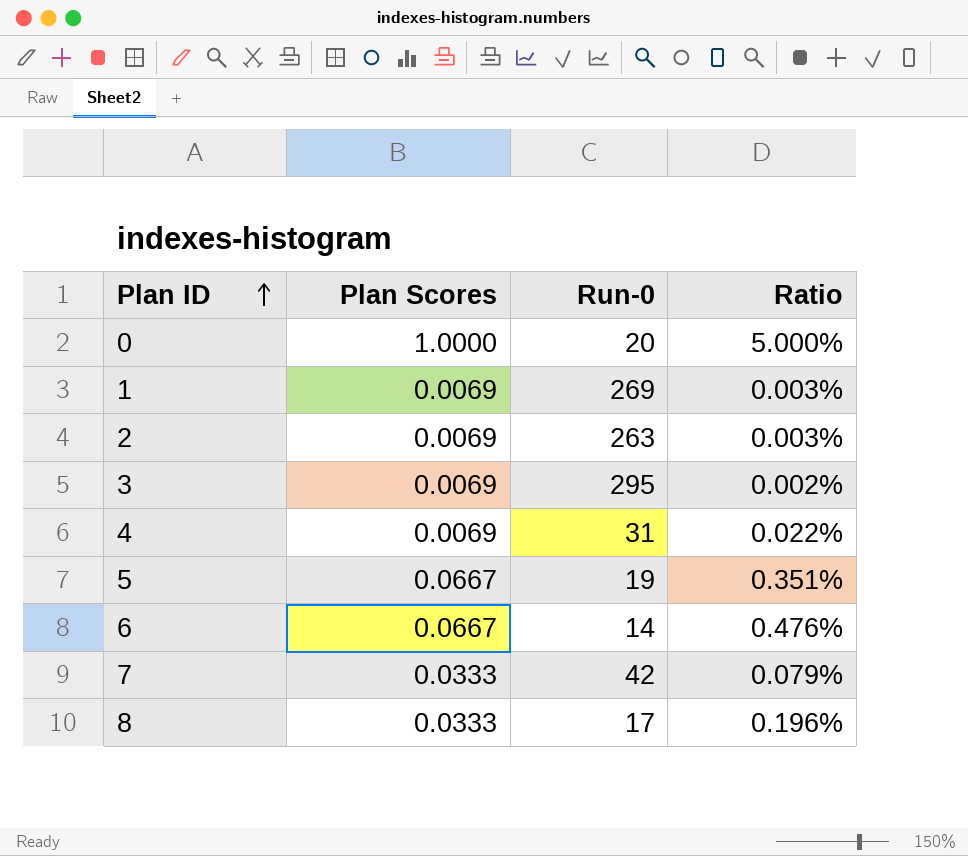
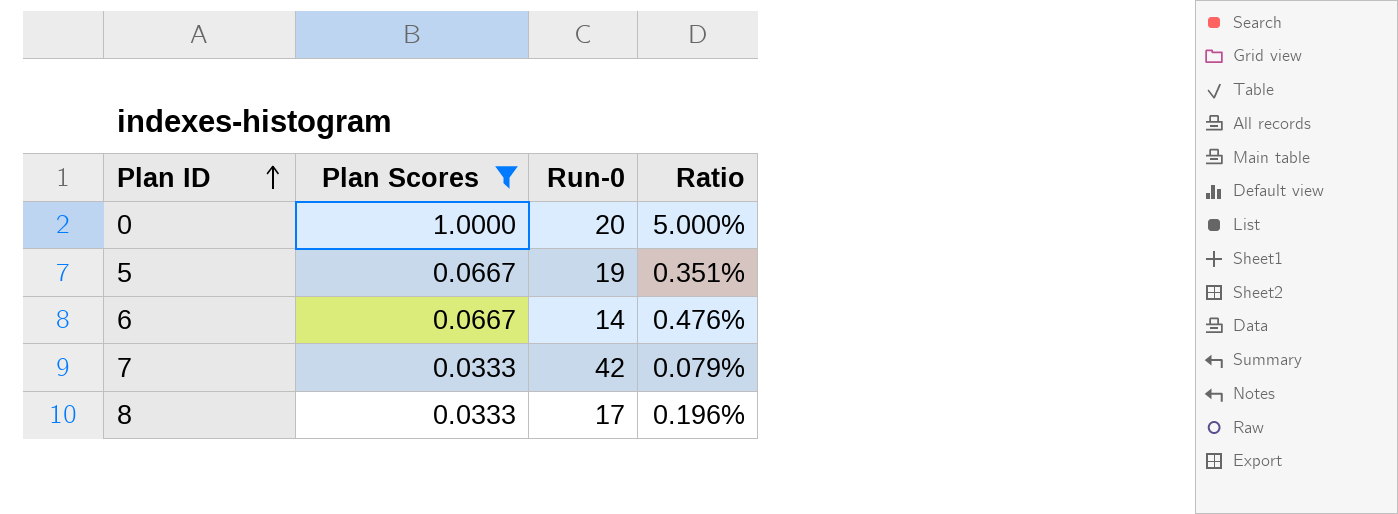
filter: none -> Plan Scores != 0.0069

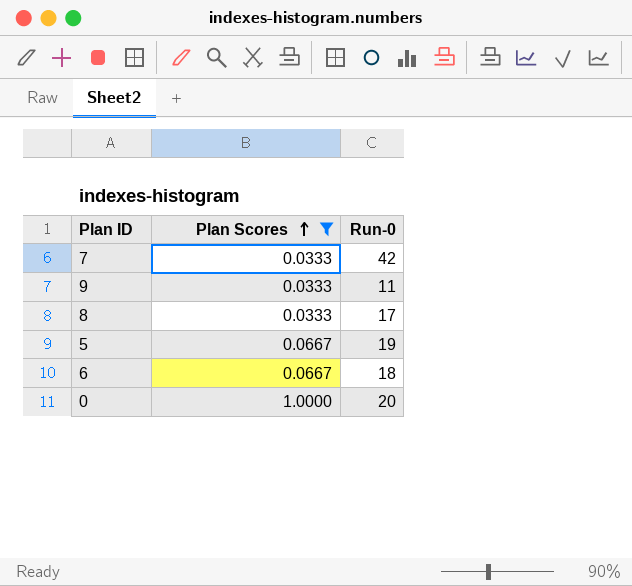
row order: Plan ID ascending -> Plan Scores ascending
column Ratio | formula: [Plan Scores] / [Run-0] -> none
row 9: none -> 0.0333 | 11
6 | Run-0: 14 -> 18

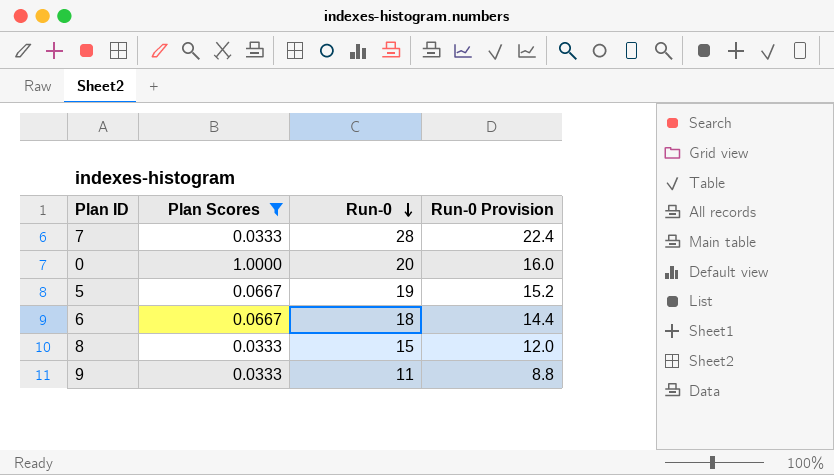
row order: Plan Scores ascending -> Run-0 descending
column Run-0 Provision | formula: none -> [Run-0] * 0.8
7 | Run-0: 42 -> 28
8 | Run-0: 17 -> 15

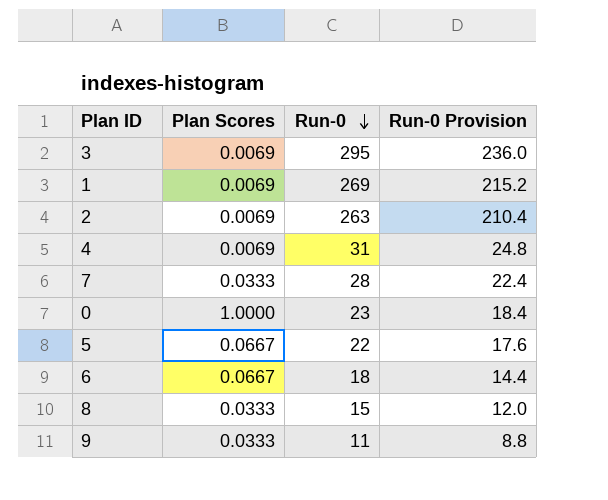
filter: Plan Scores != 0.0069 -> none
0 | Run-0: 20 -> 23
0 | Run-0 Provision: 16.0 -> 18.4
5 | Run-0: 19 -> 22
5 | Run-0 Provision: 15.2 -> 17.6

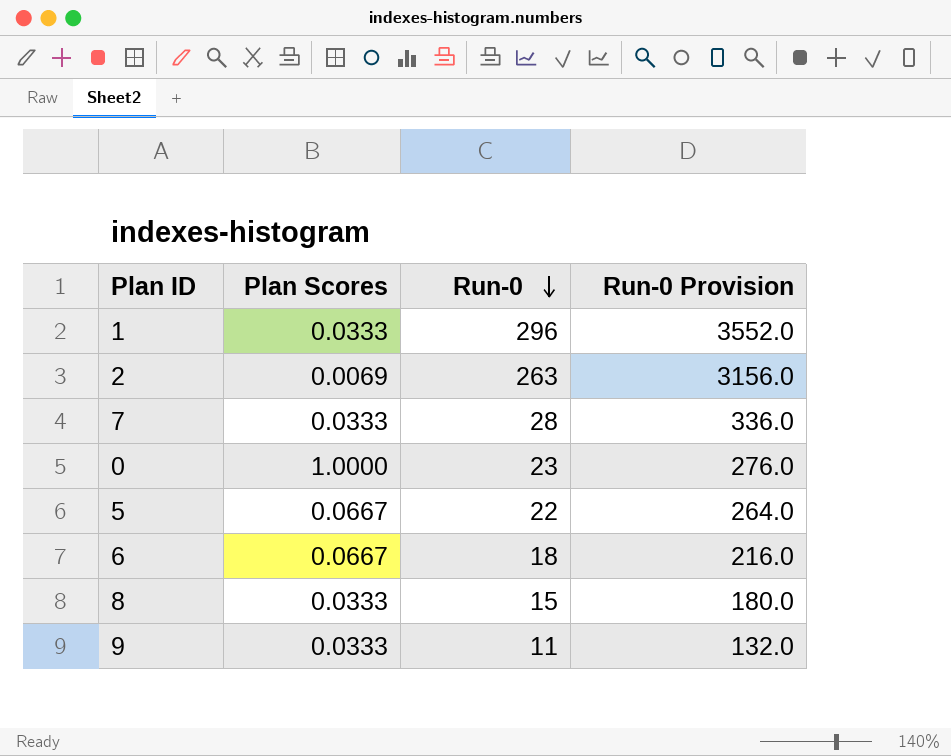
column Run-0 Provision | formula: [Run-0] * 0.8 -> [Run-0] * 12
row 3: 0.0069 | 295 | 236.0 -> none
row 4: 0.0069 | 31 | 24.8 -> none
1 | Plan Scores: 0.0069 -> 0.0333
1 | Run-0: 269 -> 296

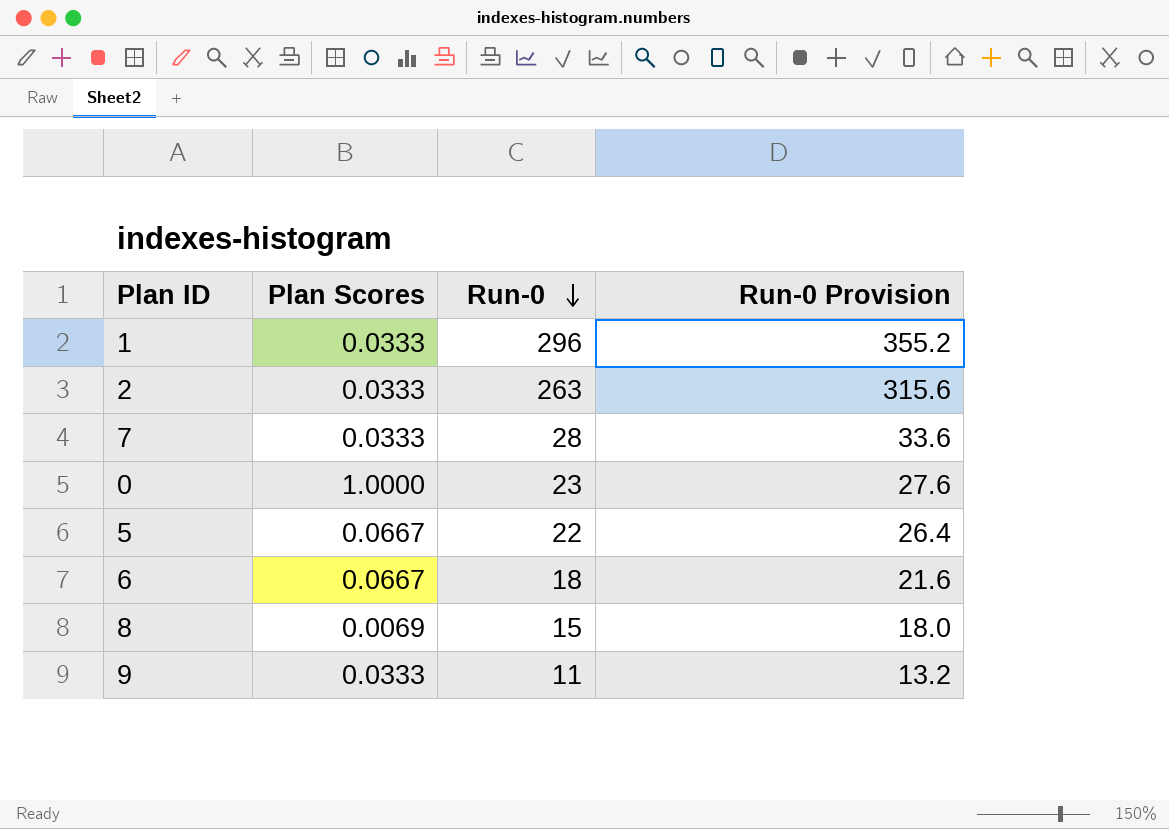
column Run-0 Provision | formula: [Run-0] * 12 -> [Run-0] * 1.2
2 | Plan Scores: 0.0069 -> 0.0333
8 | Plan Scores: 0.0333 -> 0.0069

